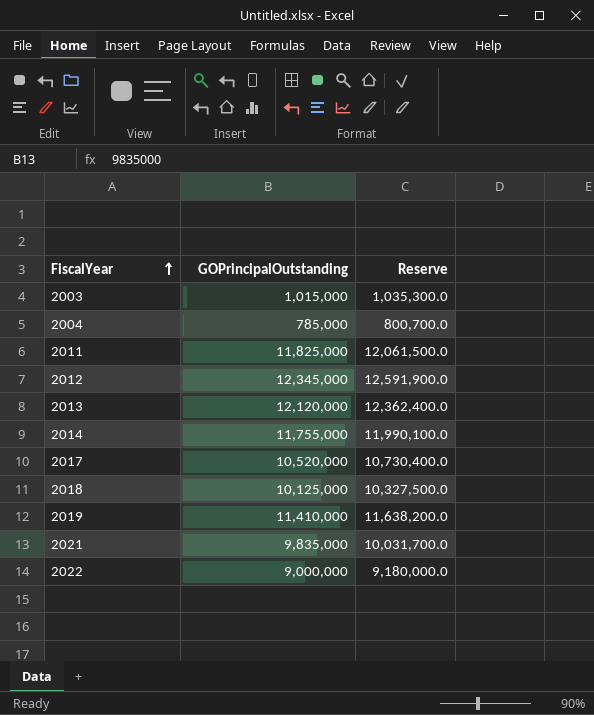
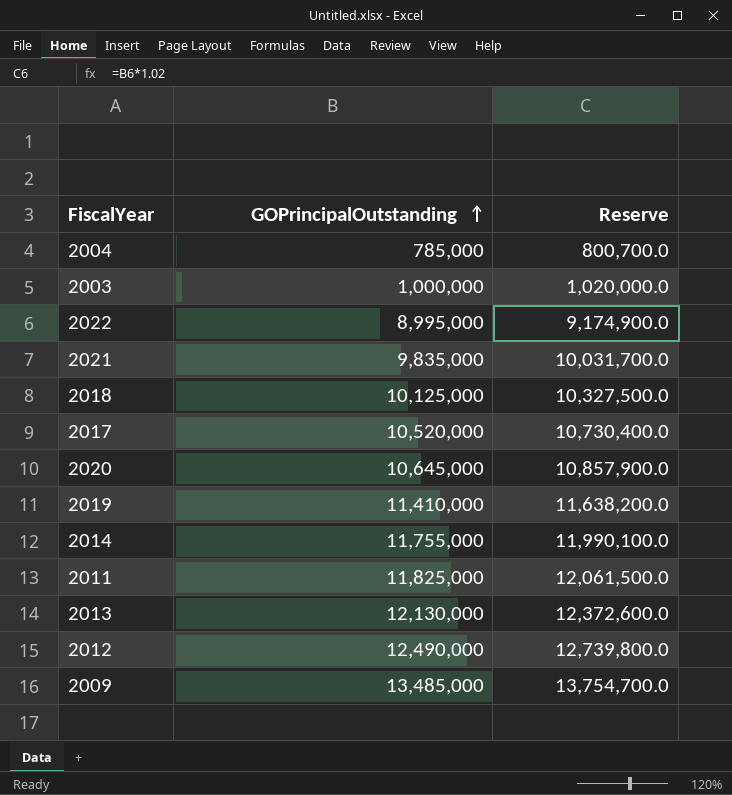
row order: FiscalYear ascending -> GOPrincipalOutstanding ascending
2003 | GOPrincipalOutstanding: 1,015,000 -> 1,000,000
2003 | Reserve: 1,035,300.0 -> 1,020,000.0
2022 | GOPrincipalOutstanding: 9,000,000 -> 8,995,000
2022 | Reserve: 9,180,000.0 -> 9,174,900.0
row 2020: none -> 10,645,000 | 10,857,900.0
2013 | GOPrincipalOutstanding: 12,120,000 -> 12,130,000
2013 | Reserve: 12,362,400.0 -> 12,372,600.0
2012 | GOPrincipalOutstanding: 12,345,000 -> 12,490,000
2012 | Reserve: 12,591,900.0 -> 12,739,800.0
row 2009: none -> 13,485,000 | 13,754,700.0

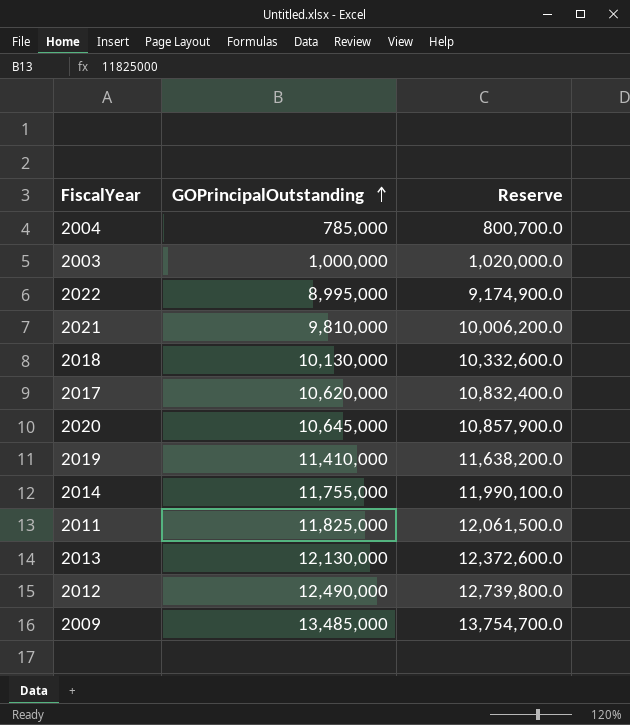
2021 | GOPrincipalOutstanding: 9,835,000 -> 9,810,000
2021 | Reserve: 10,031,700.0 -> 10,006,200.0
2018 | GOPrincipalOutstanding: 10,125,000 -> 10,130,000
2018 | Reserve: 10,327,500.0 -> 10,332,600.0
2017 | GOPrincipalOutstanding: 10,520,000 -> 10,620,000
2017 | Reserve: 10,730,400.0 -> 10,832,400.0

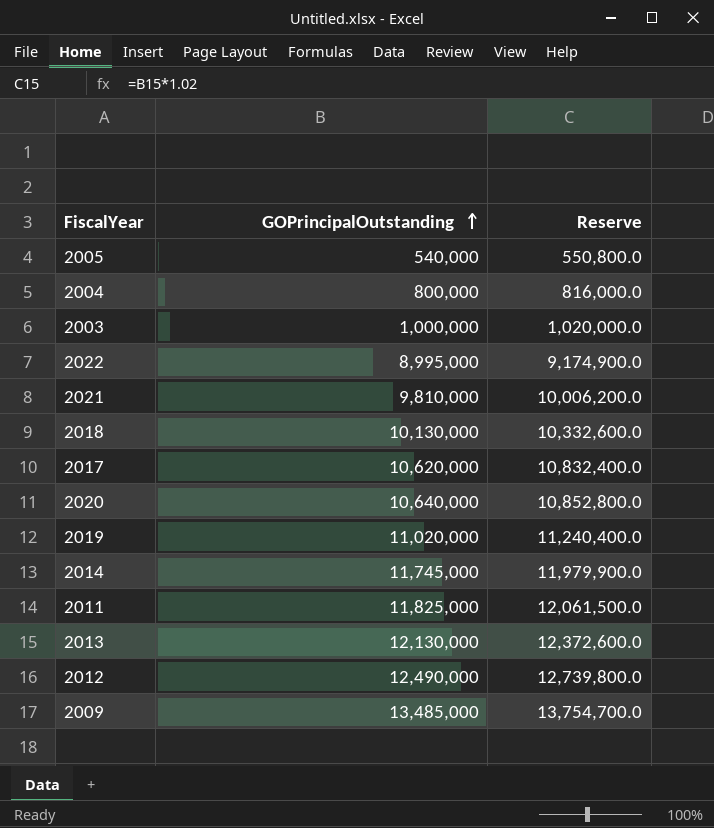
row 2005: none -> 540,000 | 550,800.0
2004 | GOPrincipalOutstanding: 785,000 -> 800,000
2004 | Reserve: 800,700.0 -> 816,000.0
2020 | GOPrincipalOutstanding: 10,645,000 -> 10,640,000
2020 | Reserve: 10,857,900.0 -> 10,852,800.0
2019 | GOPrincipalOutstanding: 11,410,000 -> 11,020,000
2019 | Reserve: 11,638,200.0 -> 11,240,400.0
2014 | GOPrincipalOutstanding: 11,755,000 -> 11,745,000
2014 | Reserve: 11,990,100.0 -> 11,979,900.0

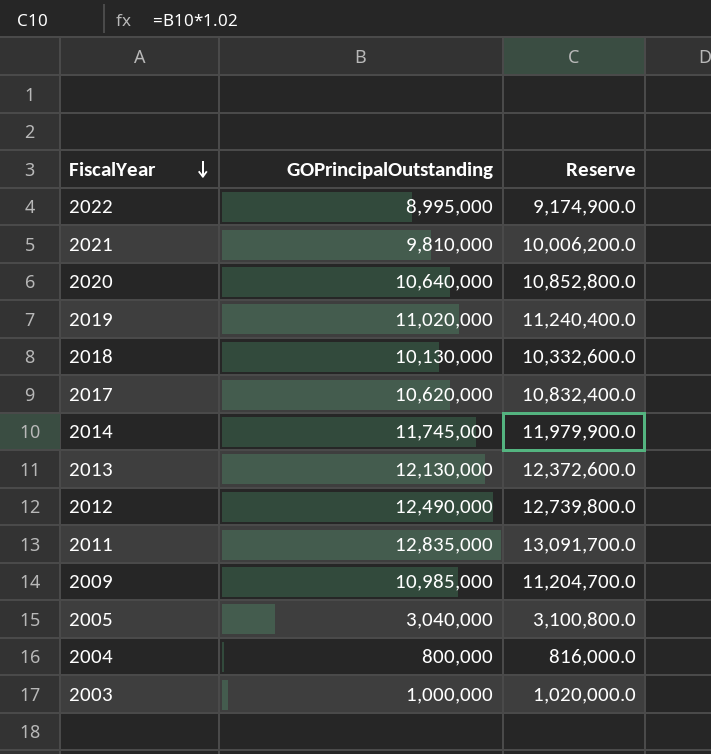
row order: GOPrincipalOutstanding ascending -> FiscalYear descending
2011 | GOPrincipalOutstanding: 11,825,000 -> 12,835,000
2011 | Reserve: 12,061,500.0 -> 13,091,700.0
2009 | GOPrincipalOutstanding: 13,485,000 -> 10,985,000
2009 | Reserve: 13,754,700.0 -> 11,204,700.0
2005 | GOPrincipalOutstanding: 540,000 -> 3,040,000
2005 | Reserve: 550,800.0 -> 3,100,800.0

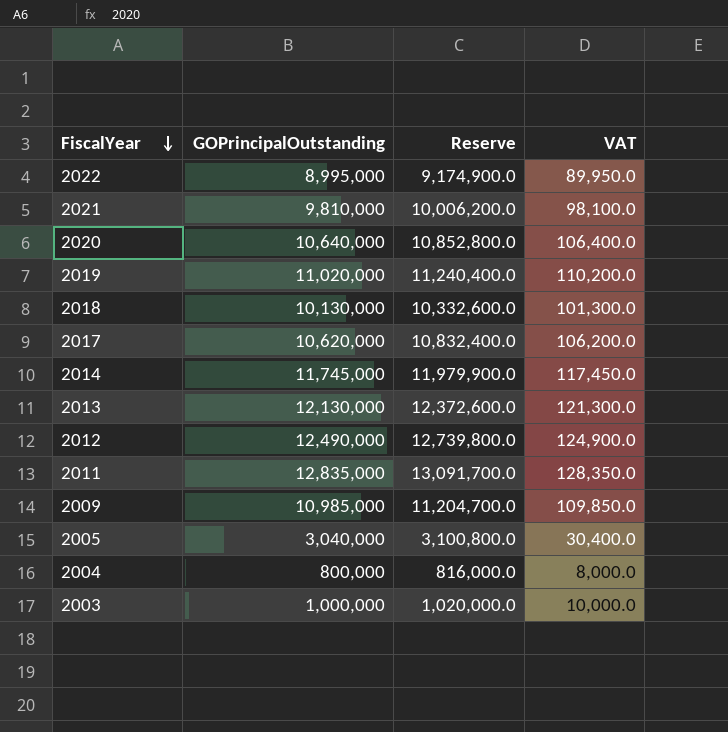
column VAT | formula: none -> [GOPrincipalOutstanding] * 0.01

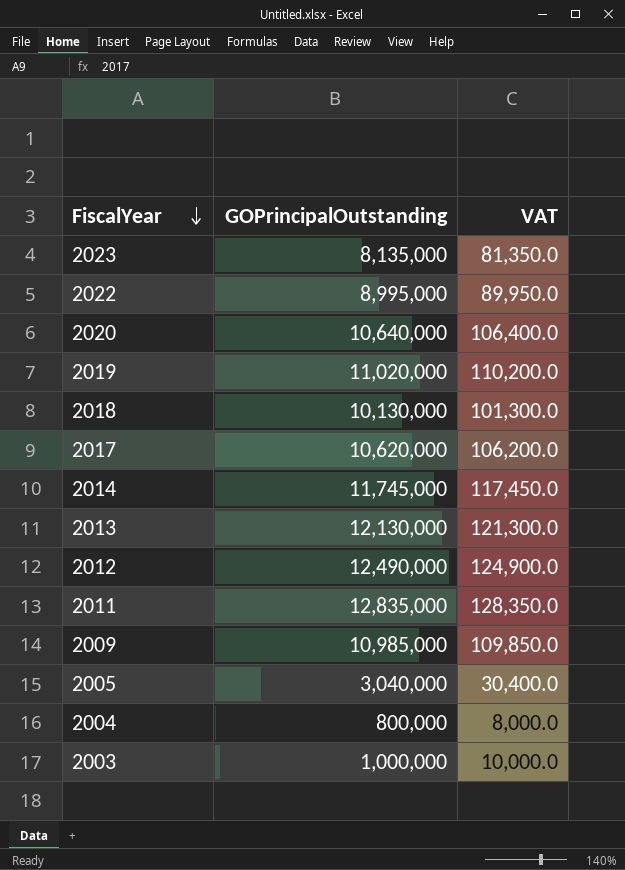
column Reserve | formula: [GOPrincipalOutstanding] * 1.02 -> none
row 2021: 9,810,000 | 10,006,200.0 | 98,100.0 -> none
row 2023: none -> 8,135,000 | 81,350.0

